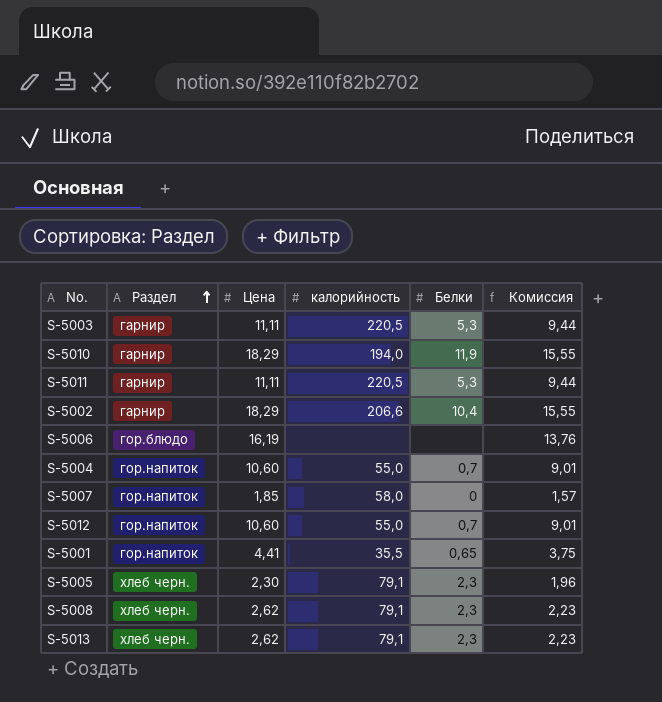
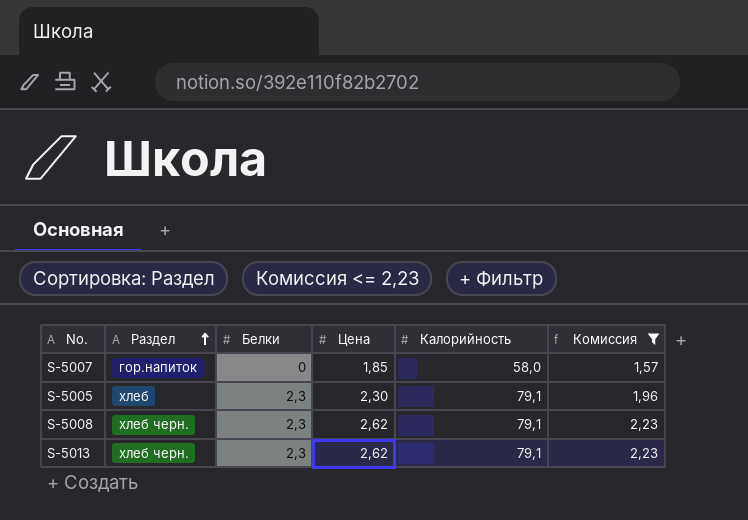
filter: none -> Комиссия <= 2,23
column Белки | position: 5 -> 3
column name: калорийность -> Калорийность
S-5005 | Раздел: хлеб черн. -> хлеб

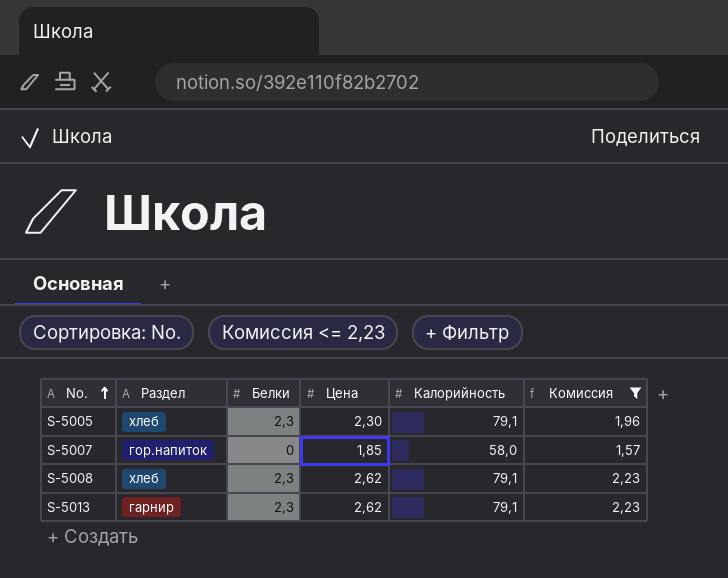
row order: Раздел ascending -> No. ascending
S-5008 | Раздел: хлеб черн. -> хлеб
S-5013 | Раздел: хлеб черн. -> гарнир

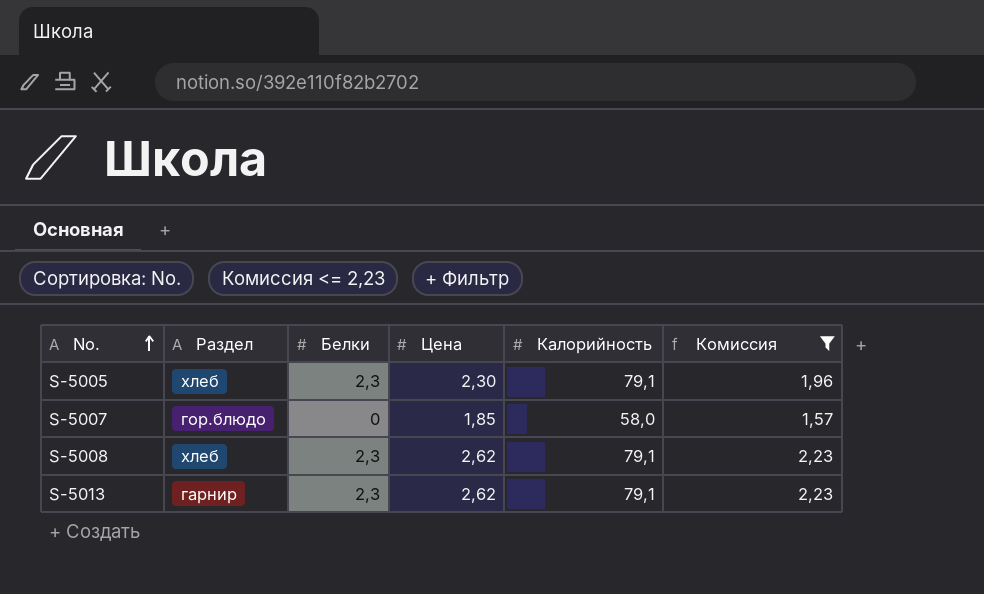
S-5007 | Раздел: гор.напиток -> гор.блюдо

